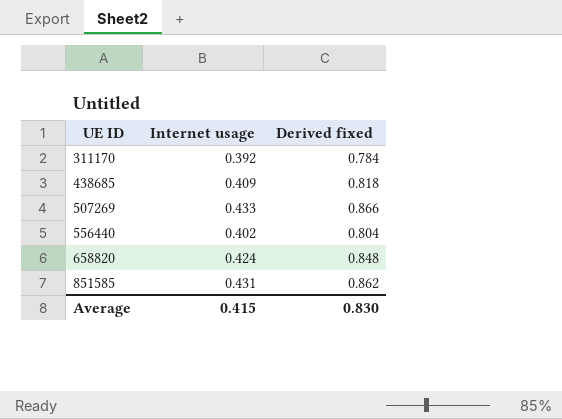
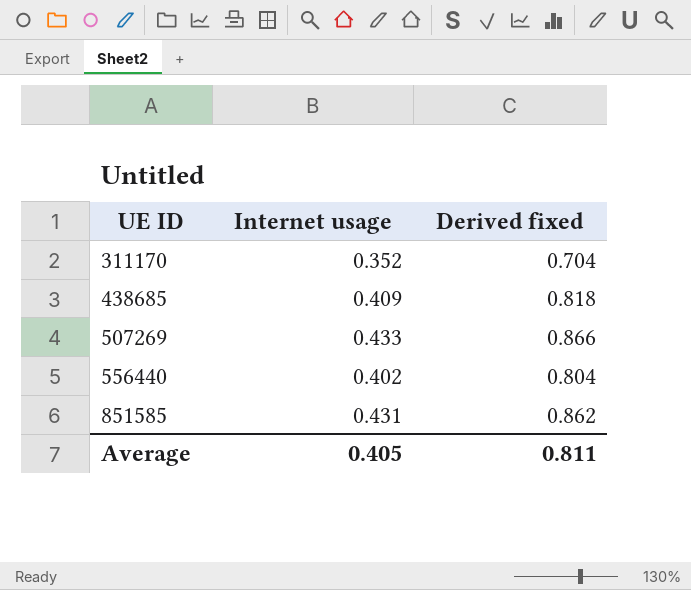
row 658820: 0.424 | 0.848 -> none
311170 | Internet usage: 0.392 -> 0.352
311170 | Derived fixed: 0.784 -> 0.704
Average | Internet usage: 0.415 -> 0.405
Average | Derived fixed: 0.830 -> 0.811

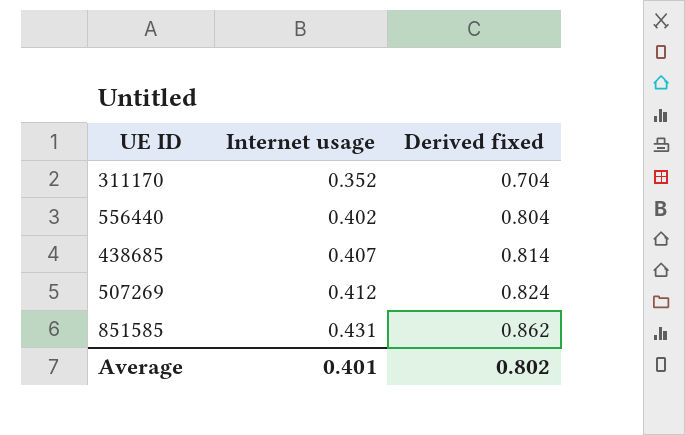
row order: UE ID ascending -> Internet usage ascending
438685 | Internet usage: 0.409 -> 0.407
438685 | Derived fixed: 0.818 -> 0.814
507269 | Internet usage: 0.433 -> 0.412
507269 | Derived fixed: 0.866 -> 0.824
Average | Internet usage: 0.405 -> 0.401
Average | Derived fixed: 0.811 -> 0.802

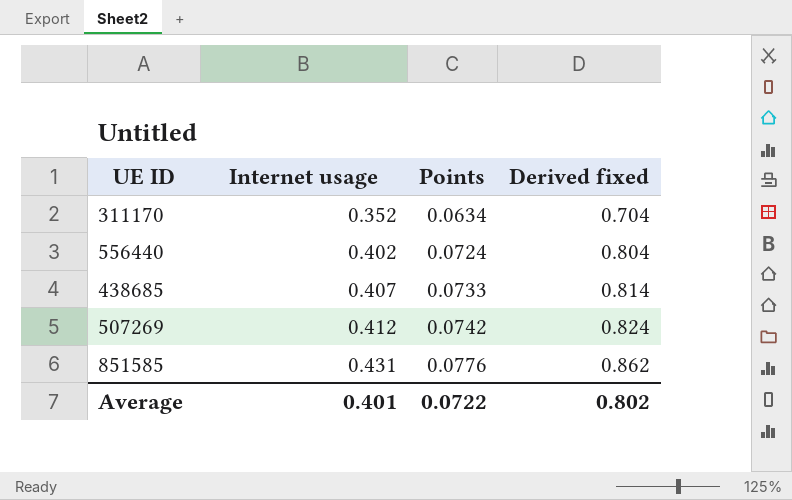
column Points | formula: none -> [Internet usage] * 0.18

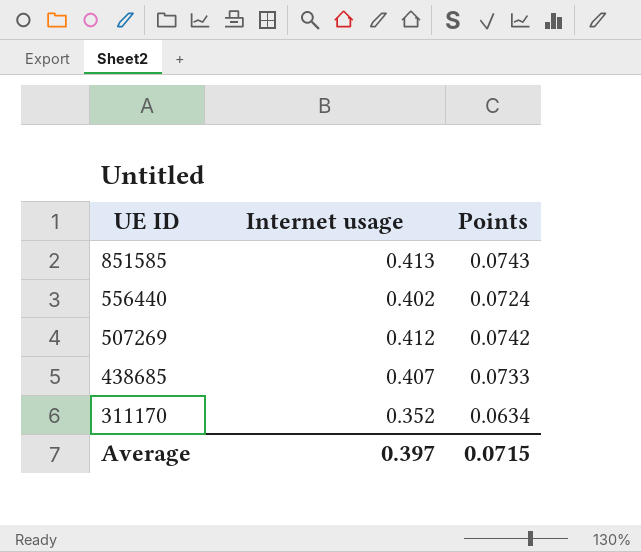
row order: Internet usage ascending -> UE ID descending
column Derived fixed | formula: [Internet usage] * 2 -> none
851585 | Internet usage: 0.431 -> 0.413
851585 | Points: 0.0776 -> 0.0743
Average | Internet usage: 0.401 -> 0.397
Average | Points: 0.0722 -> 0.0715

